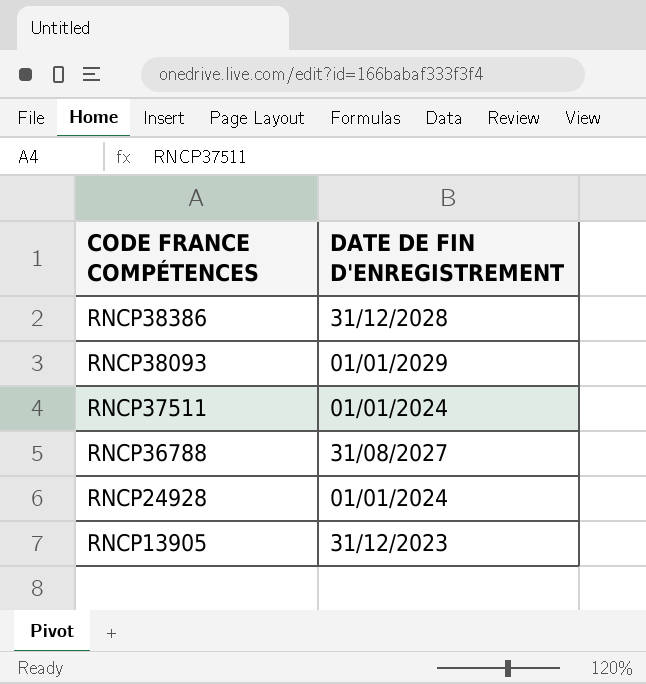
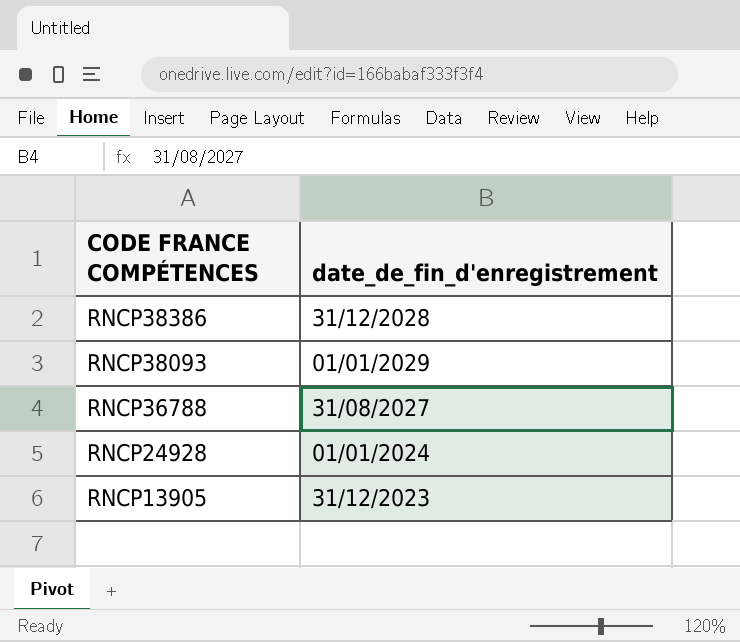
column name: DATE DE FIN D'ENREGISTREMENT -> date_de_fin_d'enregistrement
row RNCP37511: 01/01/2024 -> none

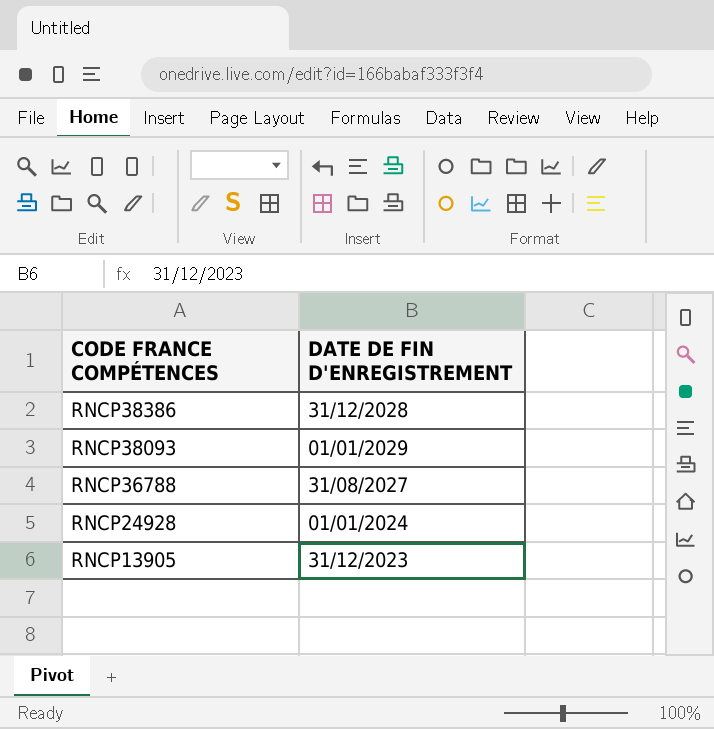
column name: date_de_fin_d'enregistrement -> DATE DE FIN D'ENREGISTREMENT

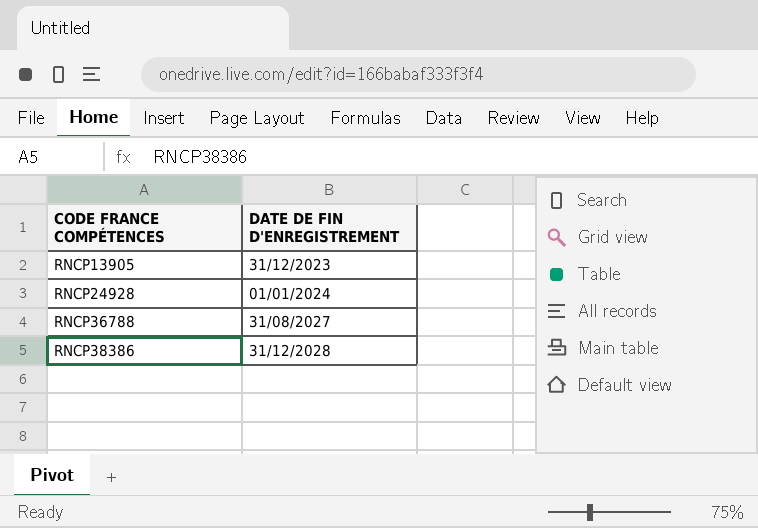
row order: CODE FRANCE COMPÉTENCES descending -> CODE FRANCE COMPÉTENCES ascending
row RNCP38093: 01/01/2029 -> none

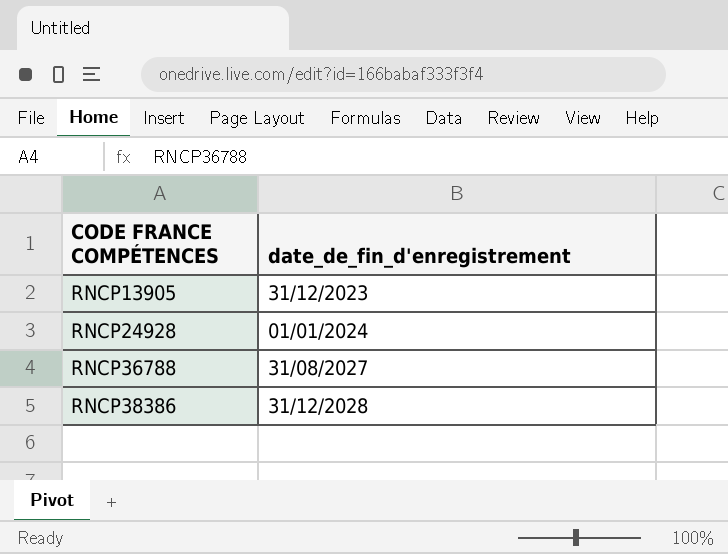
column name: DATE DE FIN D'ENREGISTREMENT -> date_de_fin_d'enregistrement

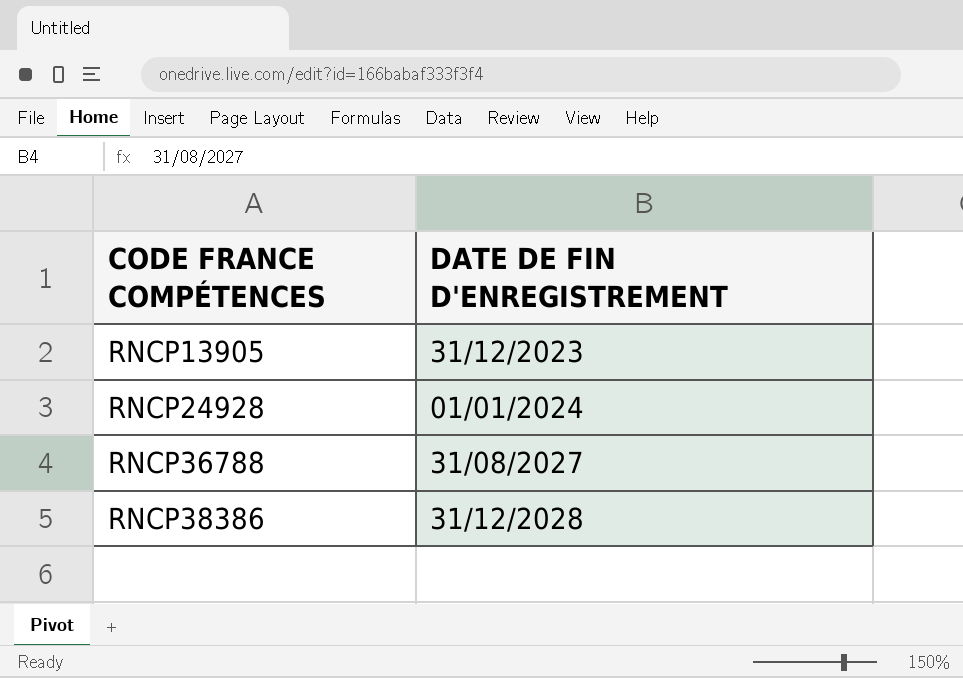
column name: date_de_fin_d'enregistrement -> DATE DE FIN D'ENREGISTREMENT

